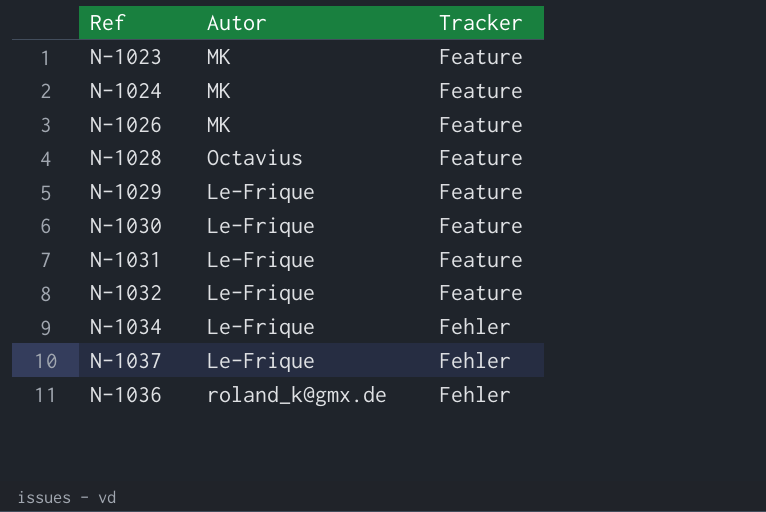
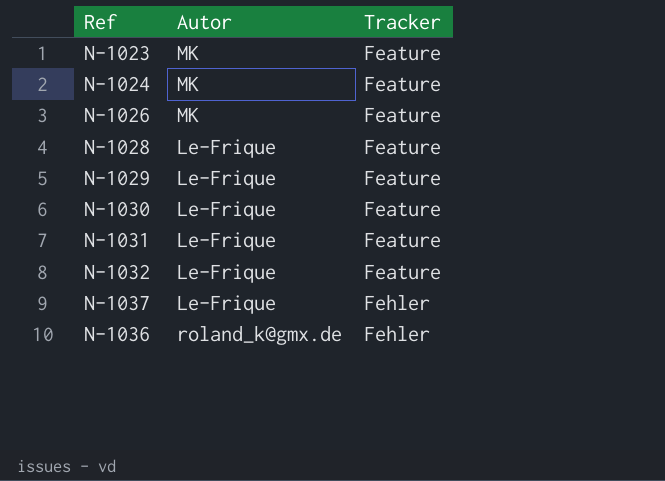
row N-1034: Le-Frique | Fehler -> none
N-1028 | Autor: Octavius -> Le-Frique

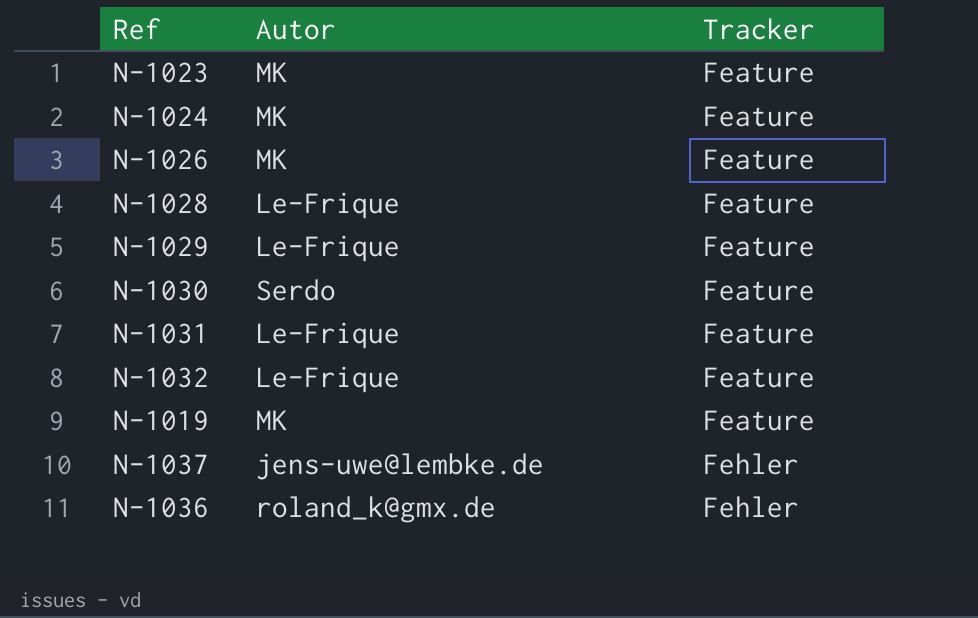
N-1030 | Autor: Le-Frique -> Serdo
row N-1019: none -> MK | Feature
N-1037 | Autor: Le-Frique -> jens-uwe@lembke.de

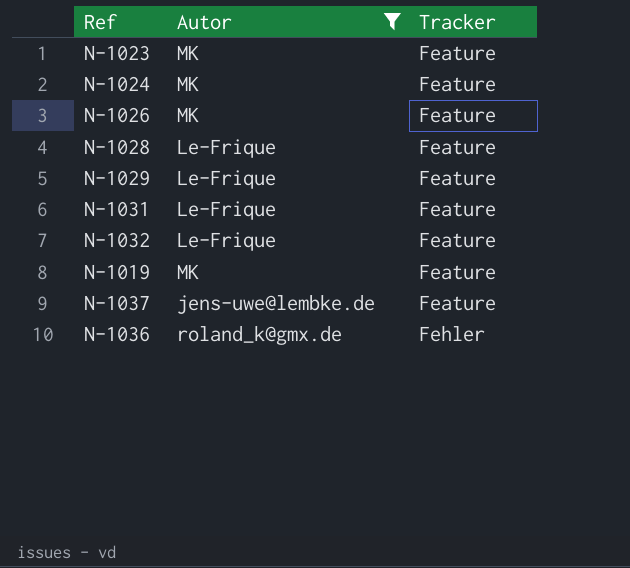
filter: none -> Autor != Serdo
N-1037 | Tracker: Fehler -> Feature

